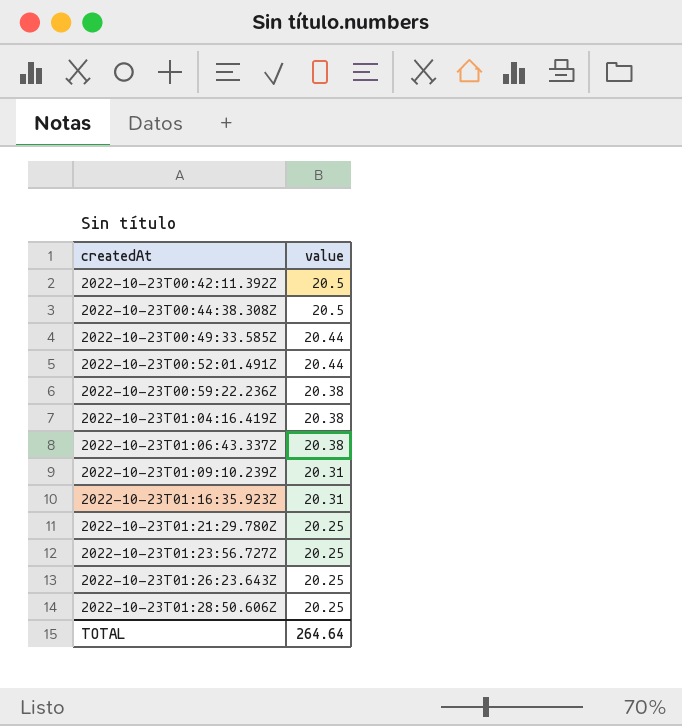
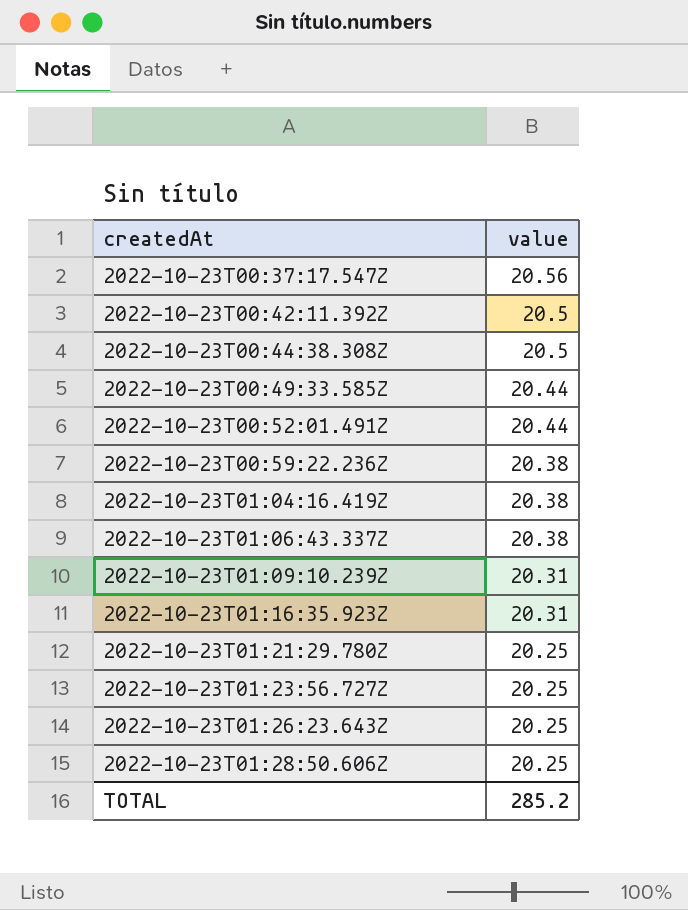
row 2022-10-23T00:37:17.547Z: none -> 20.56
TOTAL | value: 264.64 -> 285.2

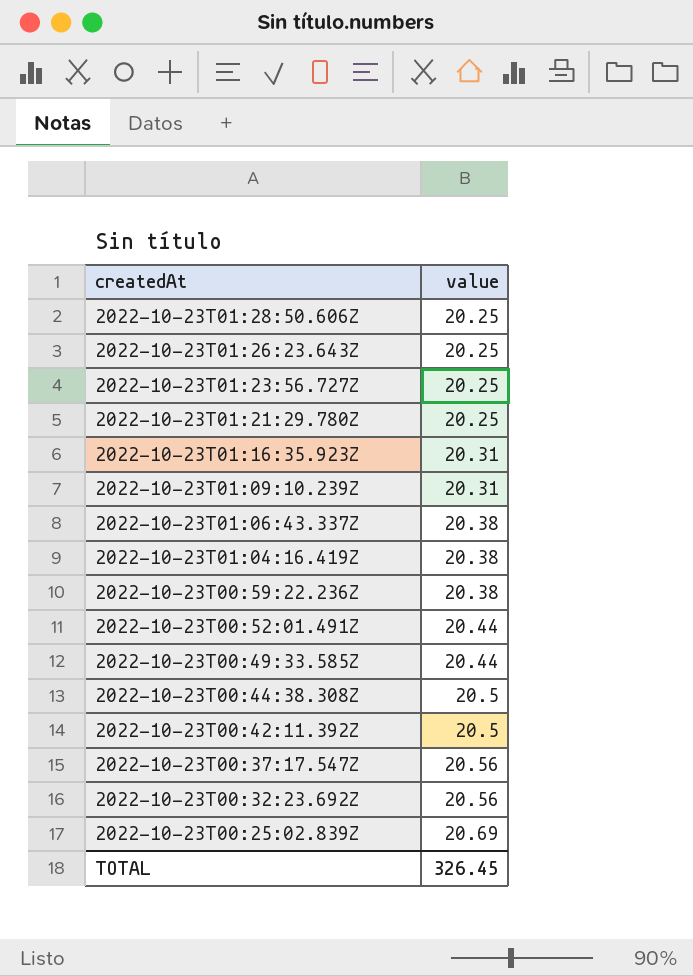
row order: createdAt ascending -> createdAt descending
row 2022-10-23T00:32:23.692Z: none -> 20.56
row 2022-10-23T00:25:02.839Z: none -> 20.69
TOTAL | value: 285.2 -> 326.45

